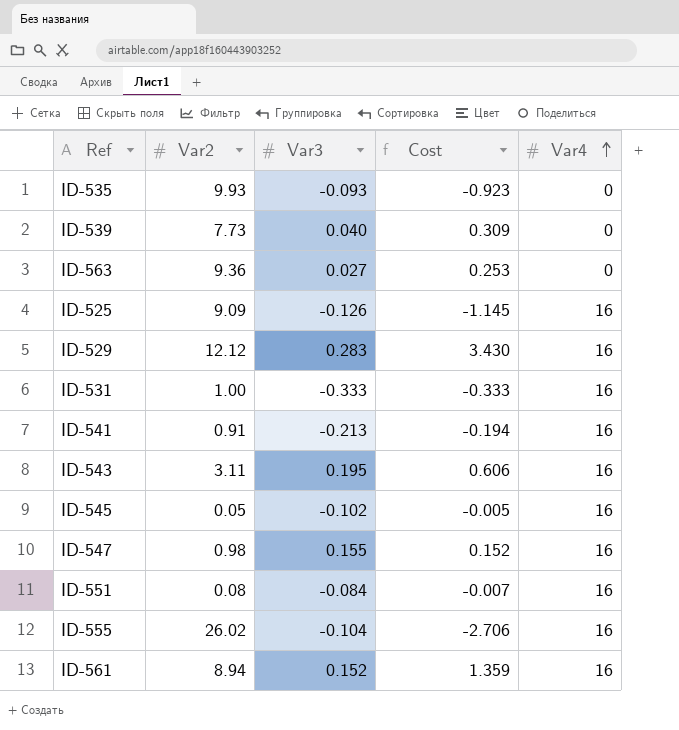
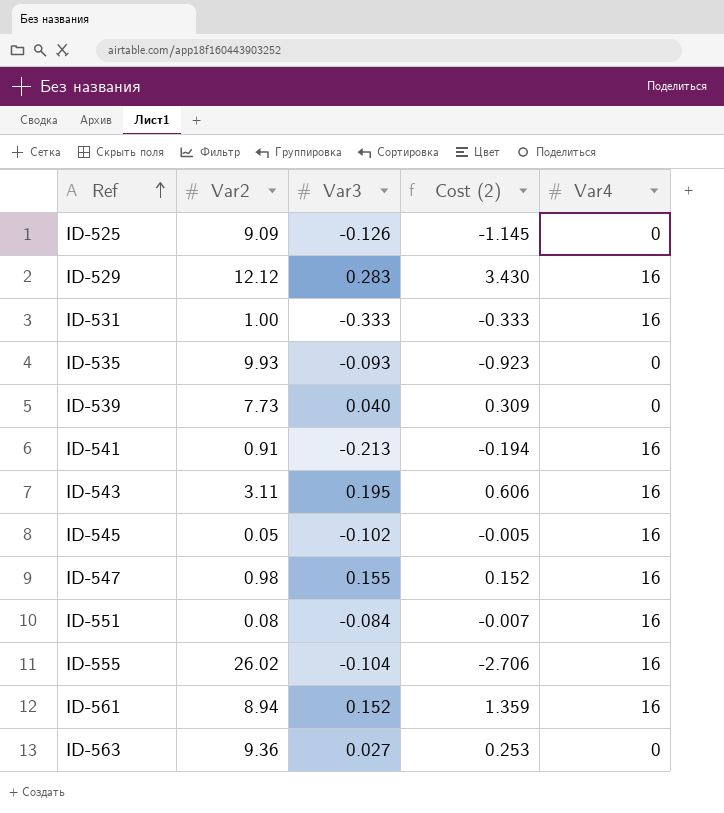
row order: Var4 ascending -> Ref ascending
column name: Cost -> Cost (2)
ID-525 | Var4: 16 -> 0

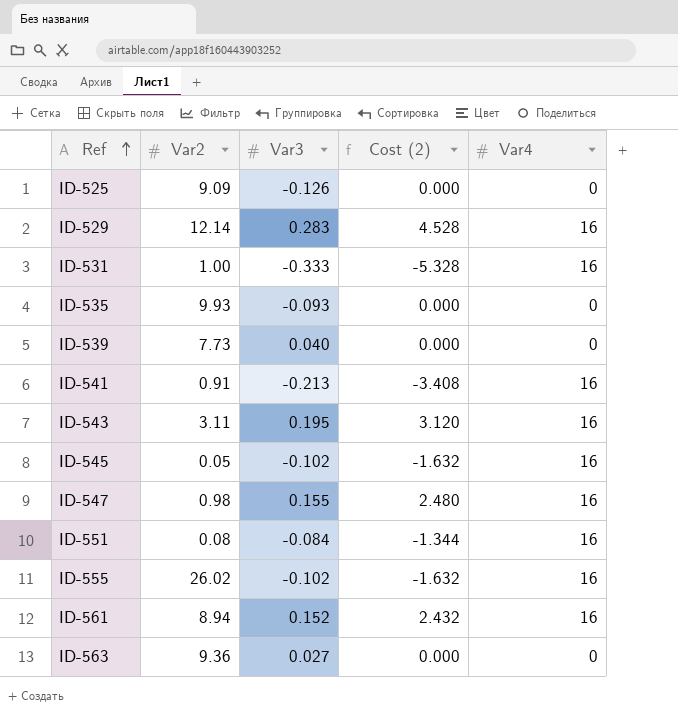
column Cost (2) | formula: [Var2] * [Var3] -> [Var3] * [Var4]
ID-529 | Var2: 12.12 -> 12.14
ID-555 | Var3: -0.104 -> -0.102

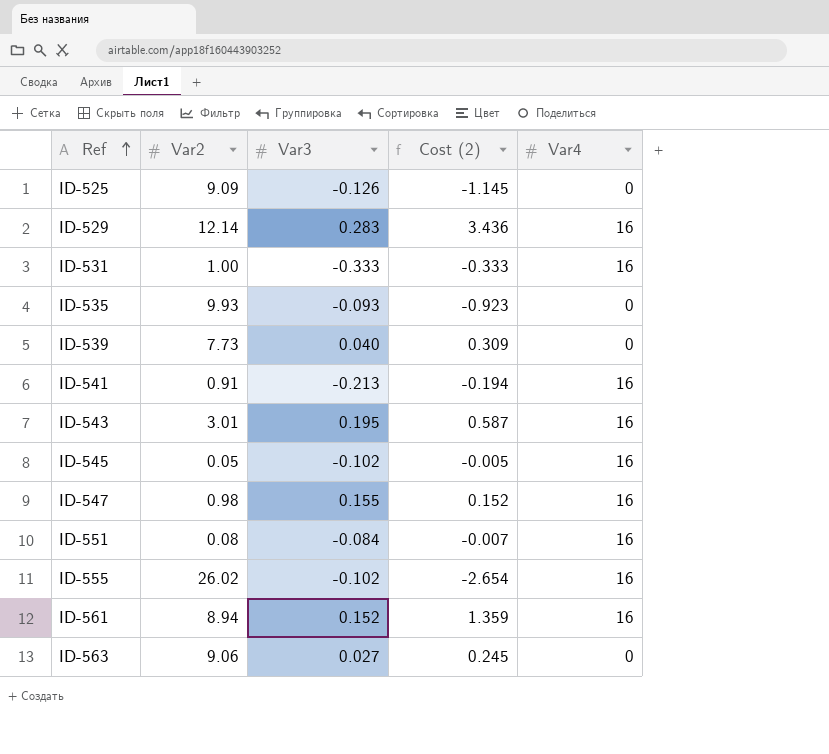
column Cost (2) | formula: [Var3] * [Var4] -> [Var2] * [Var3]
ID-543 | Var2: 3.11 -> 3.01
ID-563 | Var2: 9.36 -> 9.06

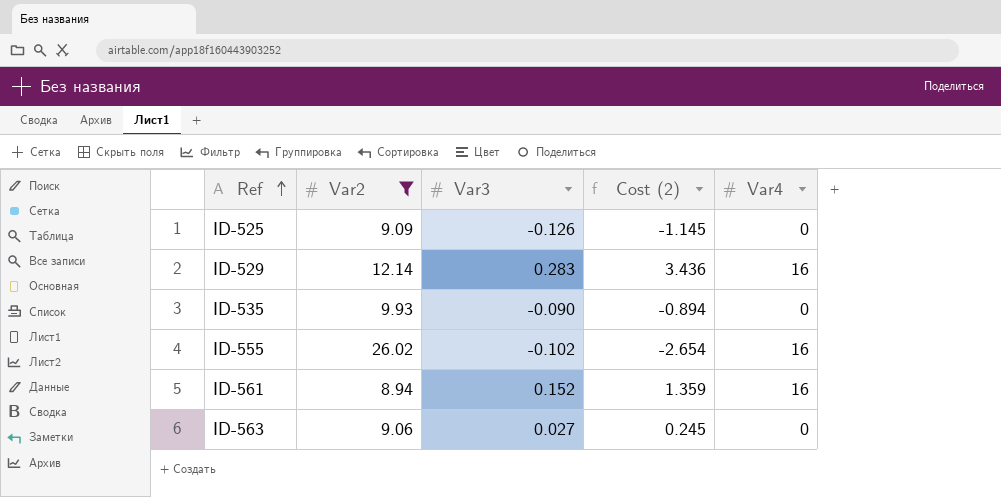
filter: none -> Var2 >= 8.94
ID-535 | Var3: -0.093 -> -0.090
ID-535 | Cost (2): -0.923 -> -0.894

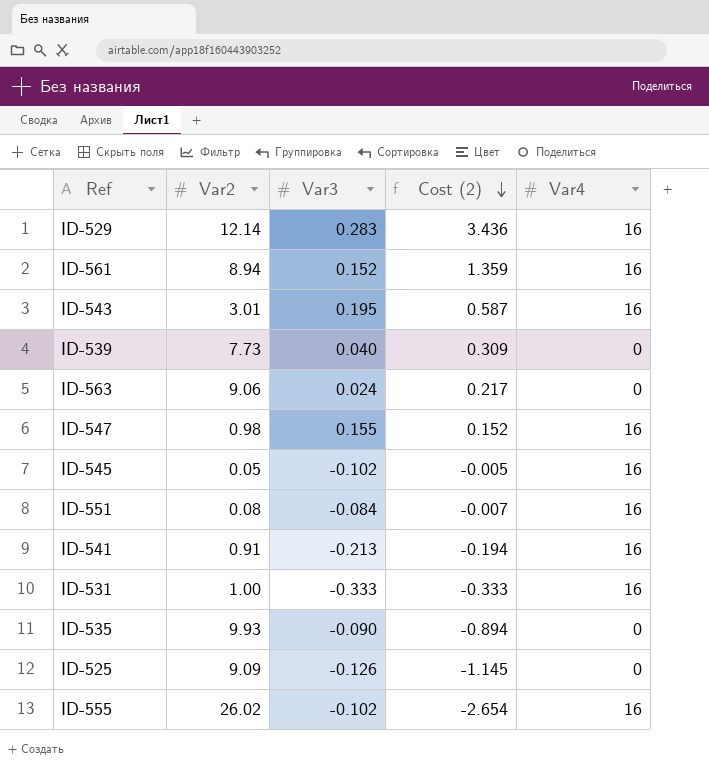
filter: Var2 >= 8.94 -> none
row order: Ref ascending -> Cost (2) descending
ID-563 | Var3: 0.027 -> 0.024
ID-563 | Cost (2): 0.245 -> 0.217

